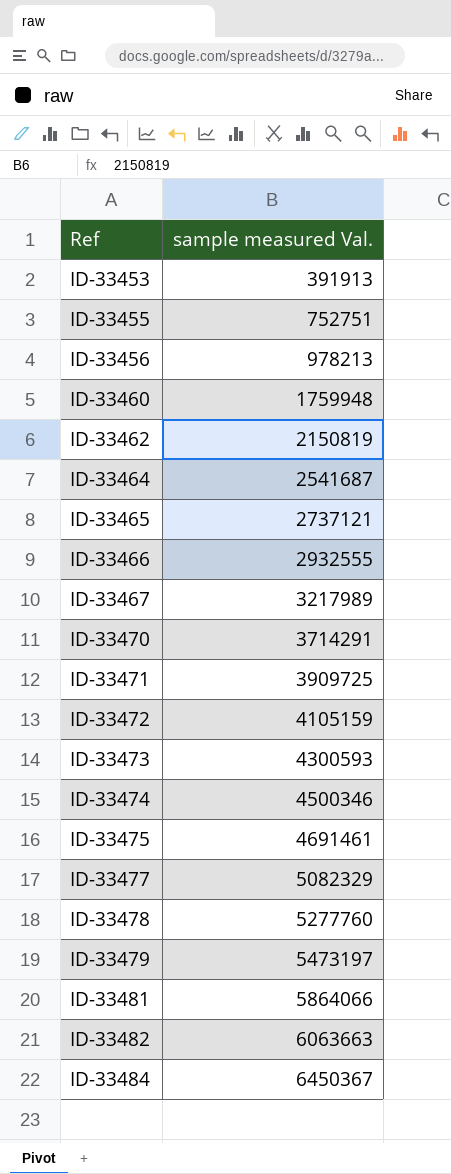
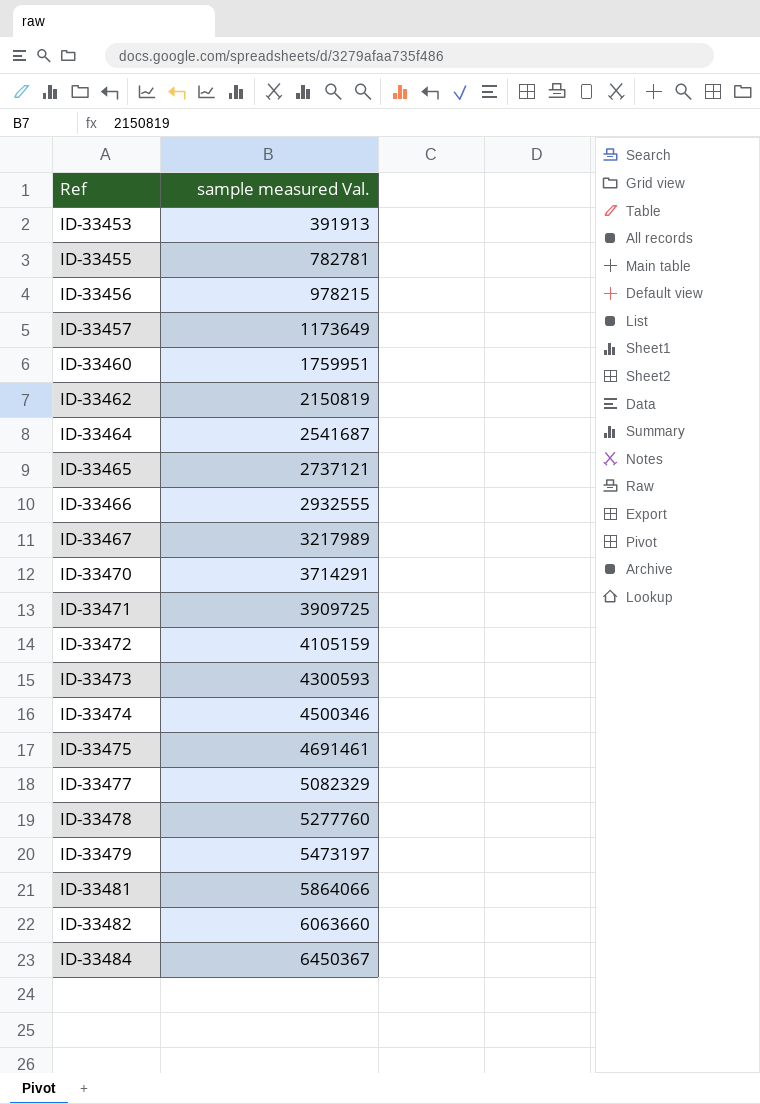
ID-33455 | sample measured Val.: 752751 -> 782781
ID-33456 | sample measured Val.: 978213 -> 978215
row ID-33457: none -> 1173649
ID-33460 | sample measured Val.: 1759948 -> 1759951
ID-33482 | sample measured Val.: 6063663 -> 6063660

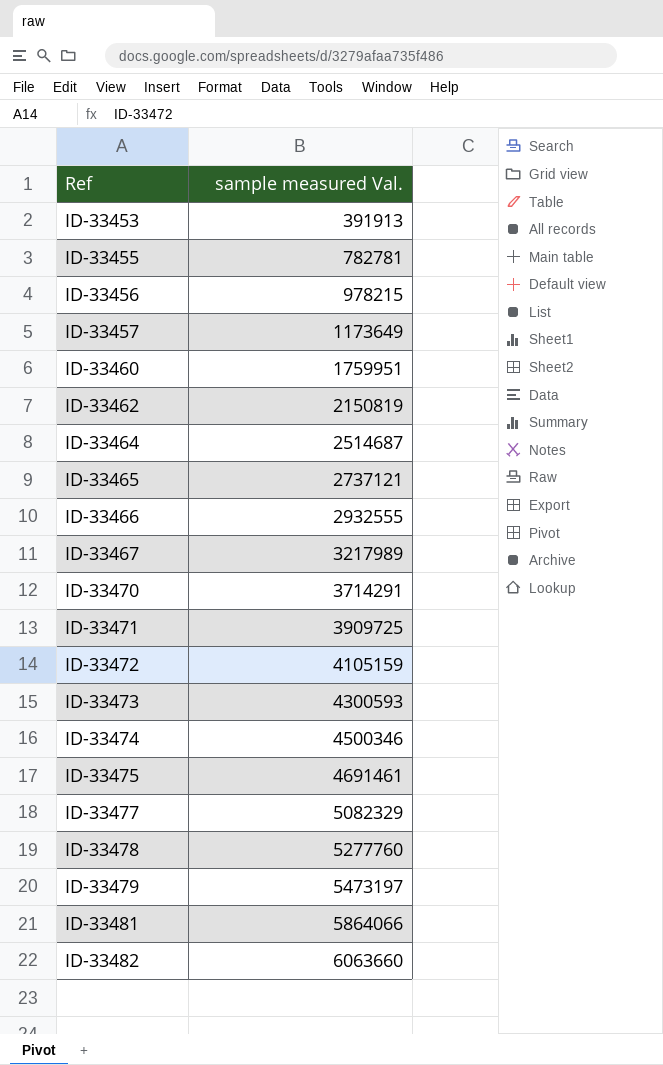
row ID-33484: 6450367 -> none
ID-33464 | sample measured Val.: 2541687 -> 2514687

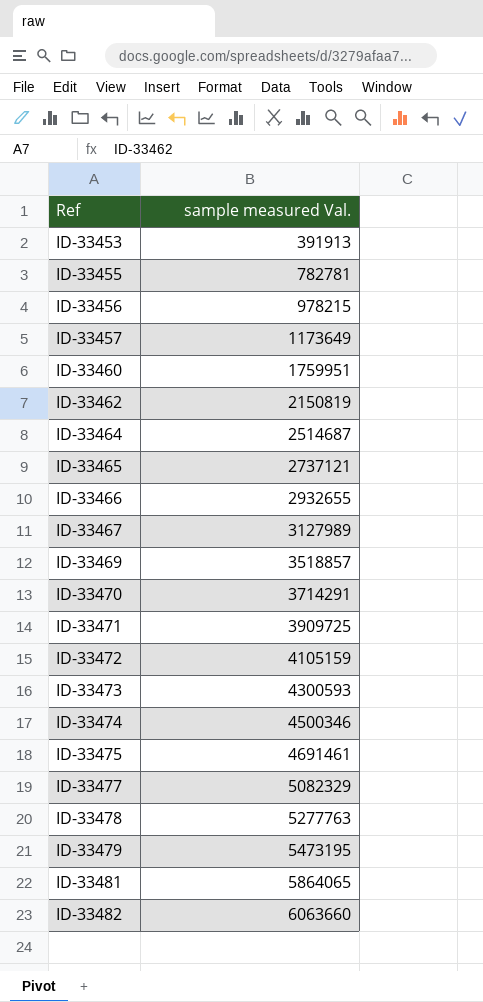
ID-33466 | sample measured Val.: 2932555 -> 2932655
ID-33467 | sample measured Val.: 3217989 -> 3127989
row ID-33469: none -> 3518857
ID-33478 | sample measured Val.: 5277760 -> 5277763
ID-33479 | sample measured Val.: 5473197 -> 5473195
ID-33481 | sample measured Val.: 5864066 -> 5864065

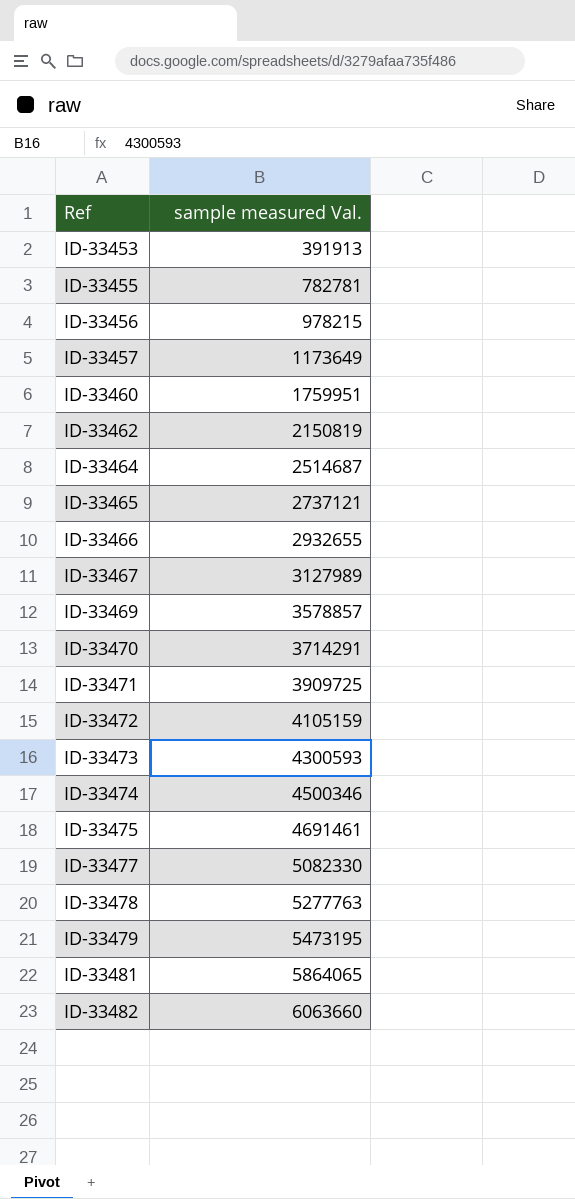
ID-33469 | sample measured Val.: 3518857 -> 3578857
ID-33477 | sample measured Val.: 5082329 -> 5082330

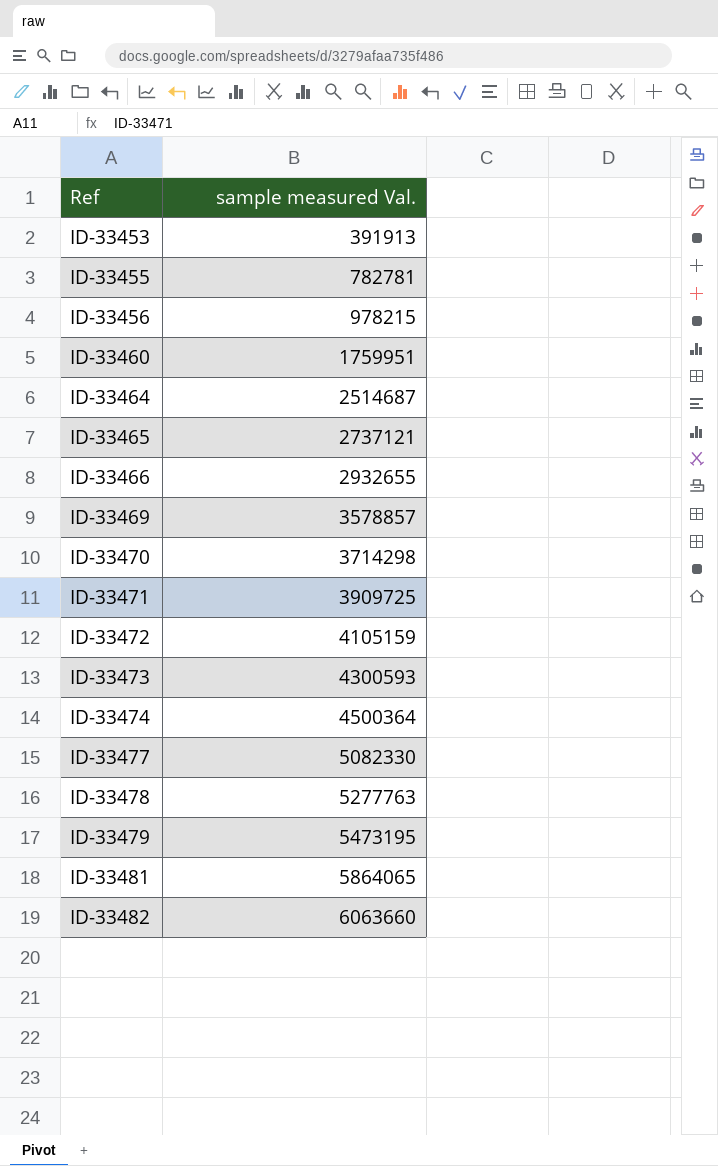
row ID-33457: 1173649 -> none
row ID-33462: 2150819 -> none
row ID-33467: 3127989 -> none
row ID-33475: 4691461 -> none
ID-33470 | sample measured Val.: 3714291 -> 3714298
ID-33474 | sample measured Val.: 4500346 -> 4500364

